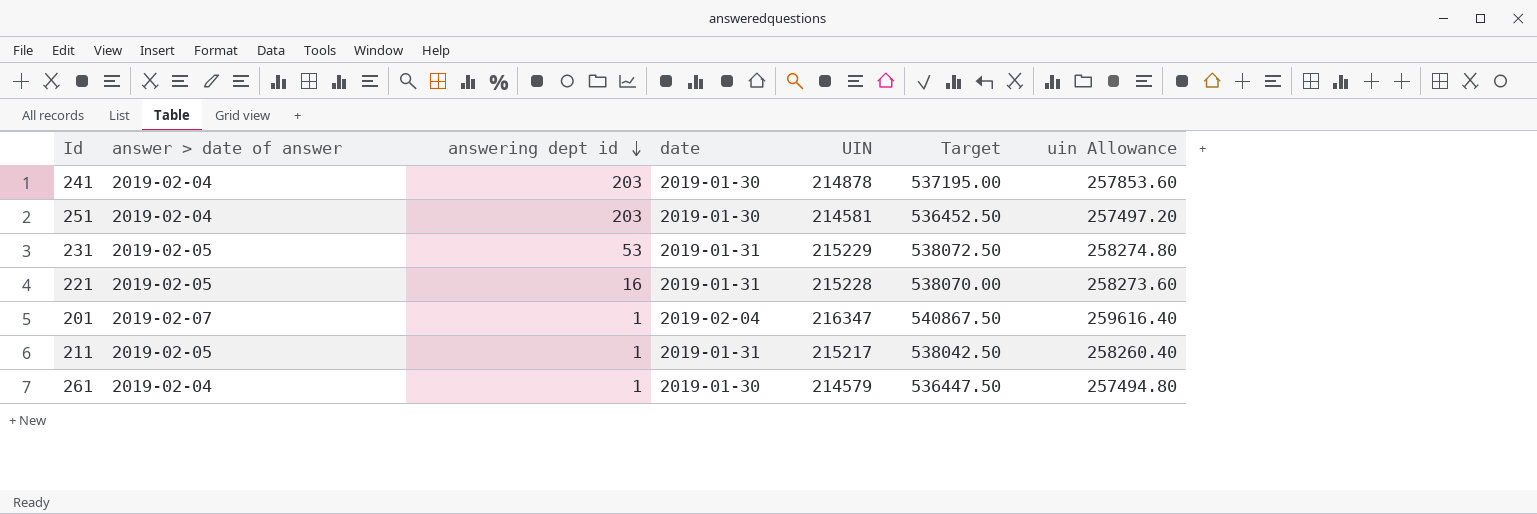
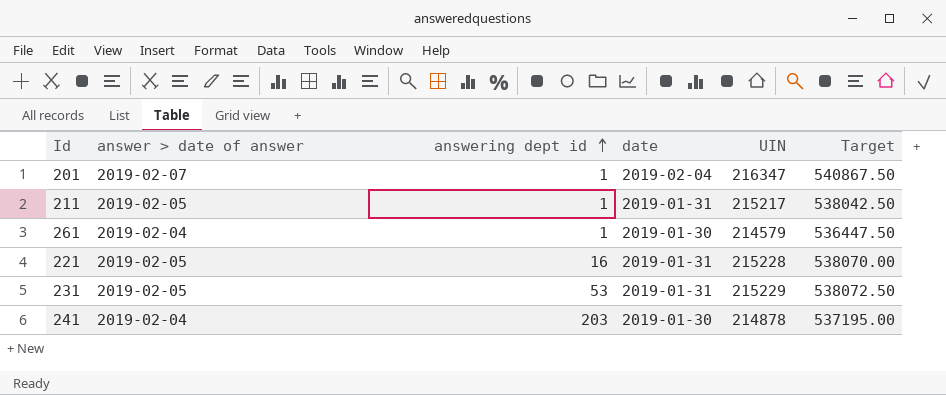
row order: answering dept id descending -> answering dept id ascending
column uin Allowance | formula: [UIN] * 1.2 -> none
row 251: 2019-02-04 | 203 | 2019-01-30 | 214581 | 536452.50 | 257497.20 -> none

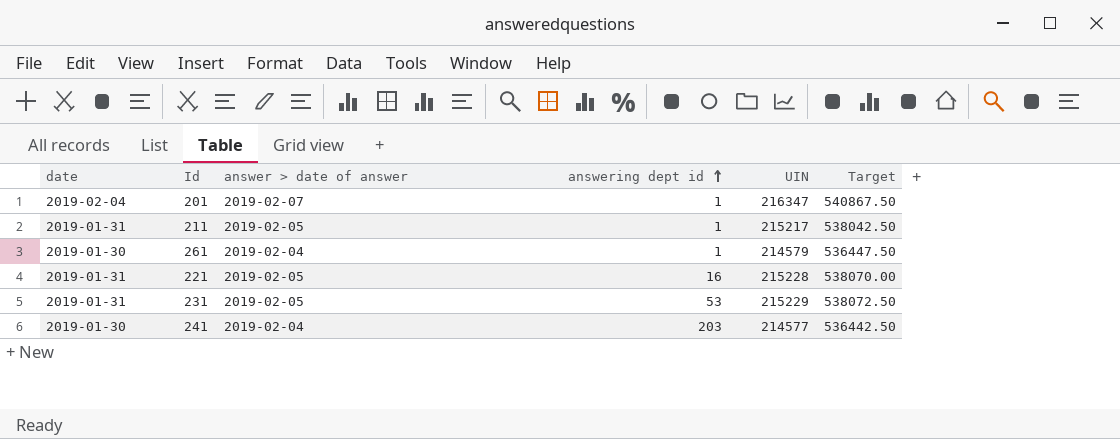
column date | position: 4 -> 1
241 | UIN: 214878 -> 214577
241 | Target: 537195.00 -> 536442.50

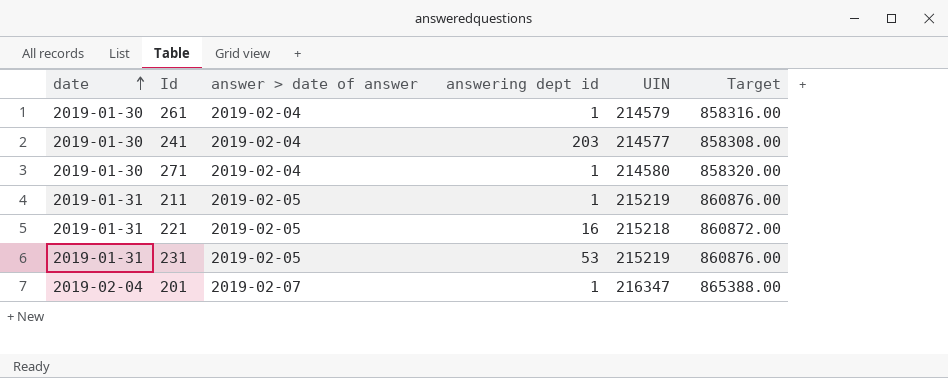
row order: answering dept id ascending -> date ascending
column Target | formula: [UIN] * 2.5 -> [UIN] * 4
row 271: none -> 2019-01-30 | 2019-02-04 | 1 | 214580 | 858320.00
211 | UIN: 215217 -> 215219
221 | UIN: 215228 -> 215218
231 | UIN: 215229 -> 215219

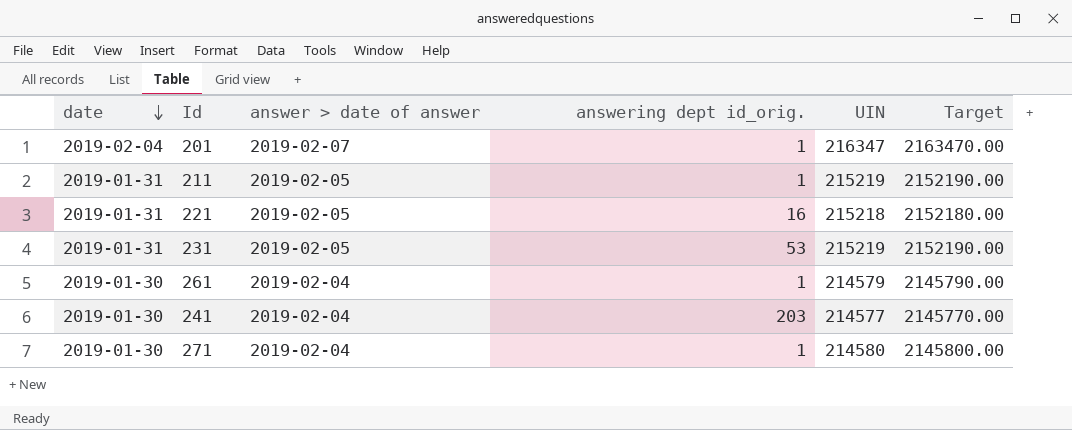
row order: date ascending -> date descending
column name: answering dept id -> answering dept id_orig.
column Target | formula: [UIN] * 4 -> [UIN] * 10

